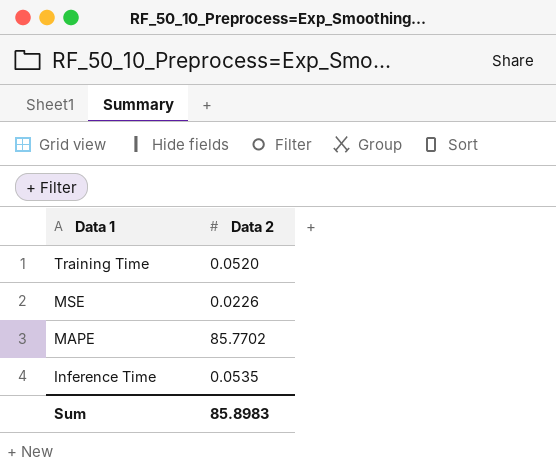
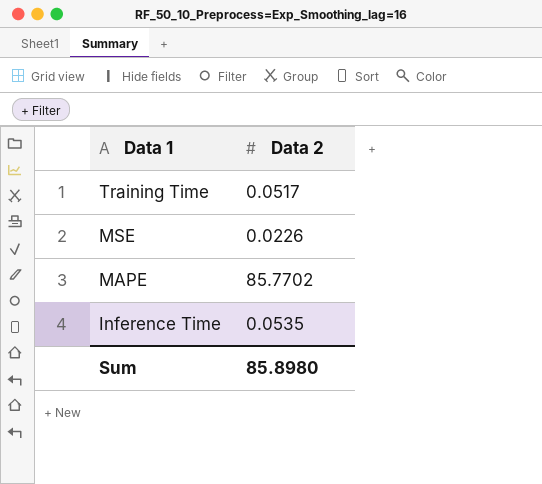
Training Time | Data 2: 0.0520 -> 0.0517
Sum | Data 2: 85.8983 -> 85.8980

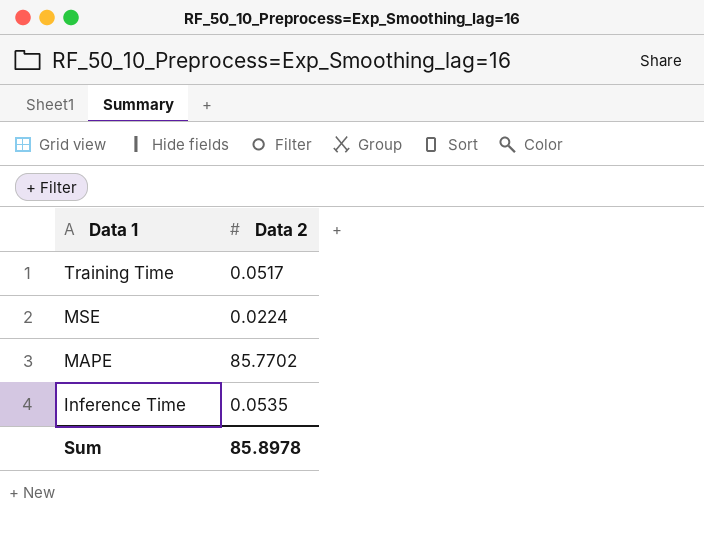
MSE | Data 2: 0.0226 -> 0.0224
Sum | Data 2: 85.8980 -> 85.8978

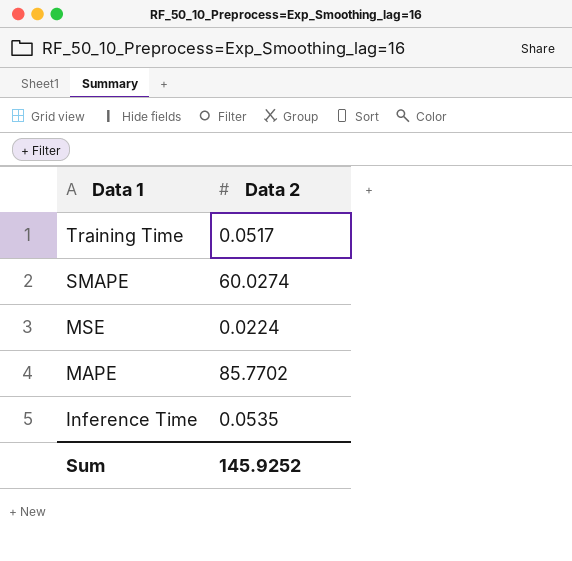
row SMAPE: none -> 60.0274
Sum | Data 2: 85.8978 -> 145.9252

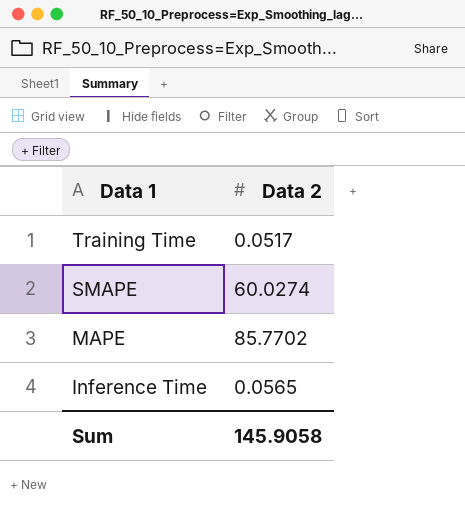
row MSE: 0.0224 -> none
Inference Time | Data 2: 0.0535 -> 0.0565
Sum | Data 2: 145.9252 -> 145.9058

